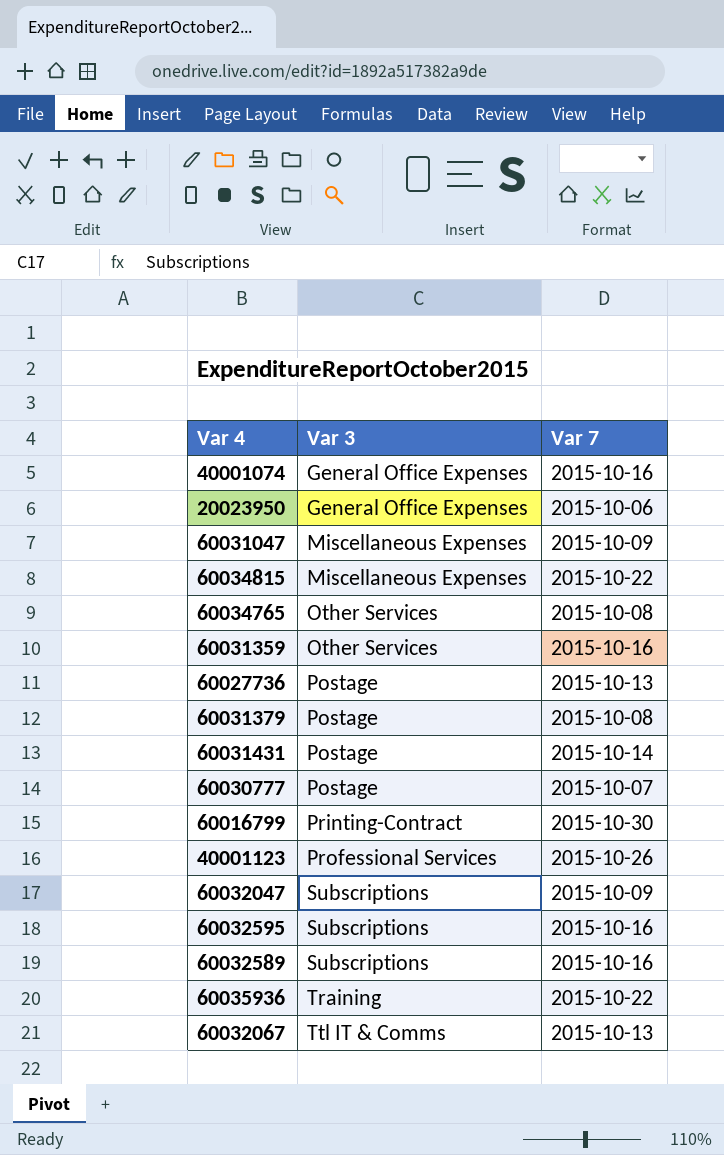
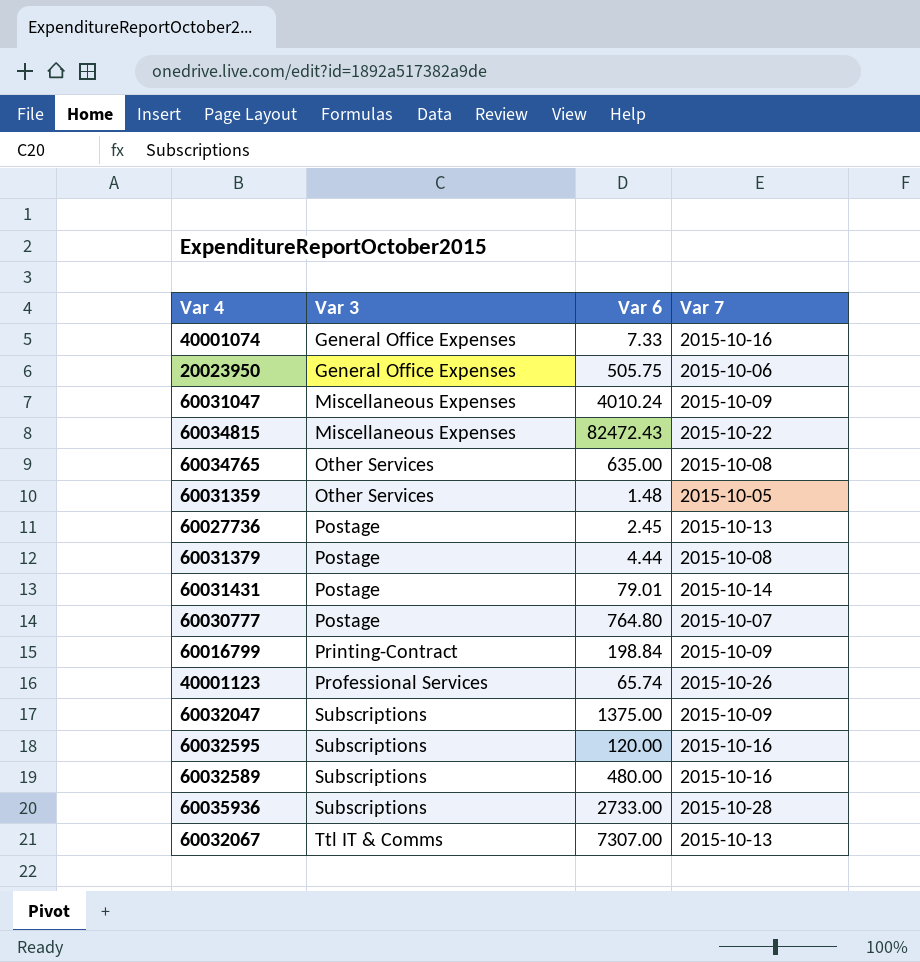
column Var 6 | position: none -> 3
60031359 | Var 7: 2015-10-16 -> 2015-10-05
60016799 | Var 7: 2015-10-30 -> 2015-10-09
60035936 | Var 3: Training -> Subscriptions
60035936 | Var 7: 2015-10-22 -> 2015-10-28

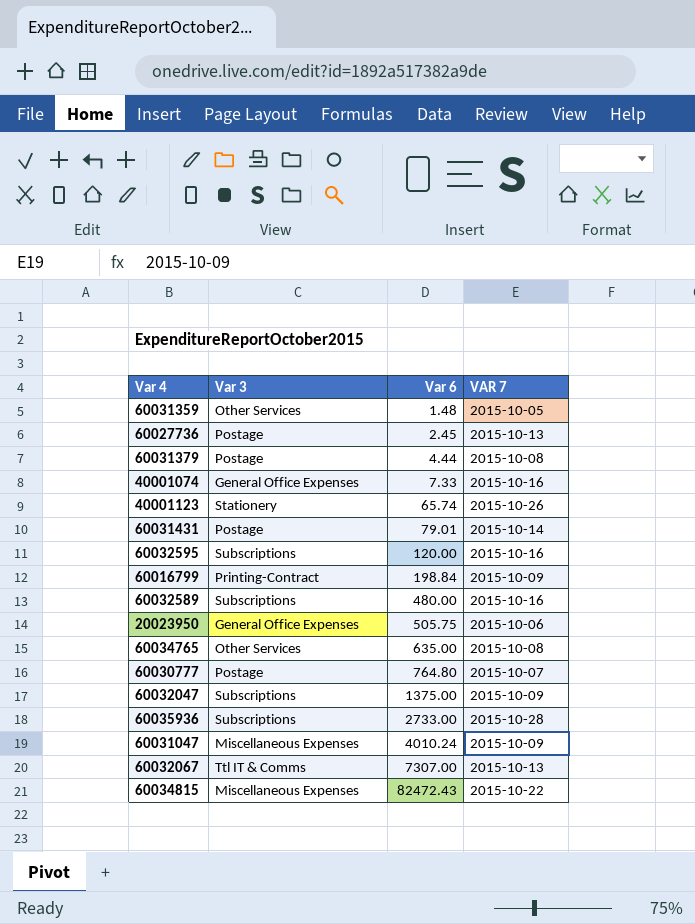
row order: Var 3 ascending -> Var 6 ascending
column name: Var 7 -> VAR 7
40001123 | Var 3: Professional Services -> Stationery

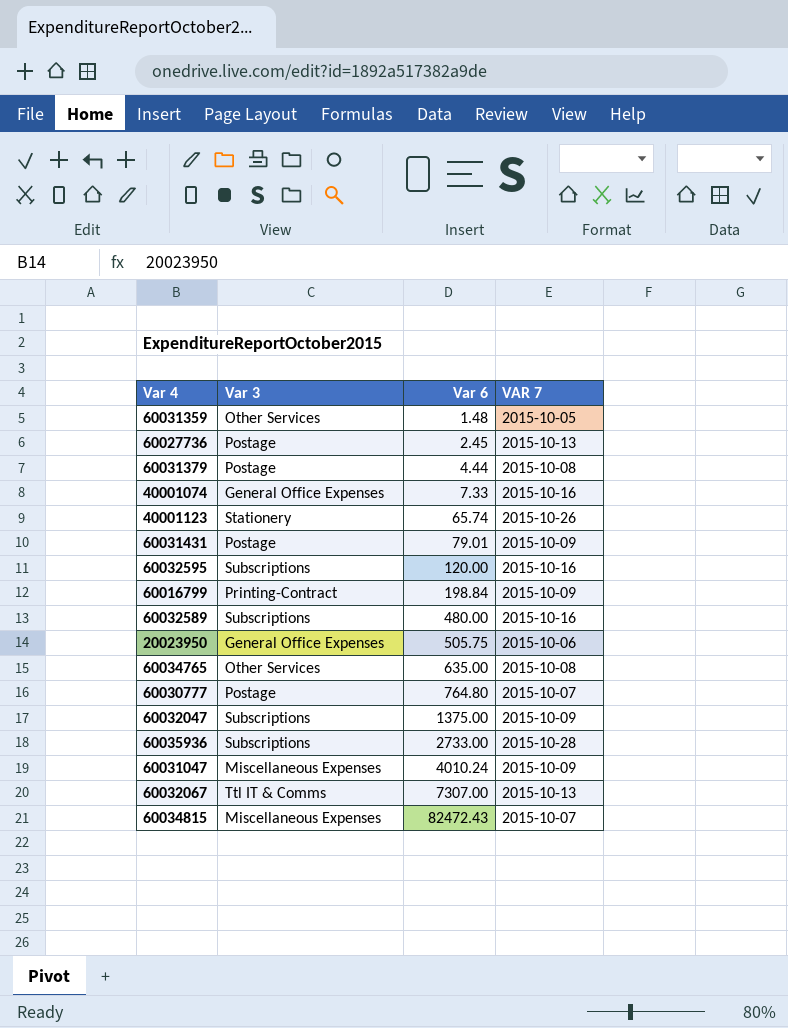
60031431 | VAR 7: 2015-10-14 -> 2015-10-09
60034815 | VAR 7: 2015-10-22 -> 2015-10-07

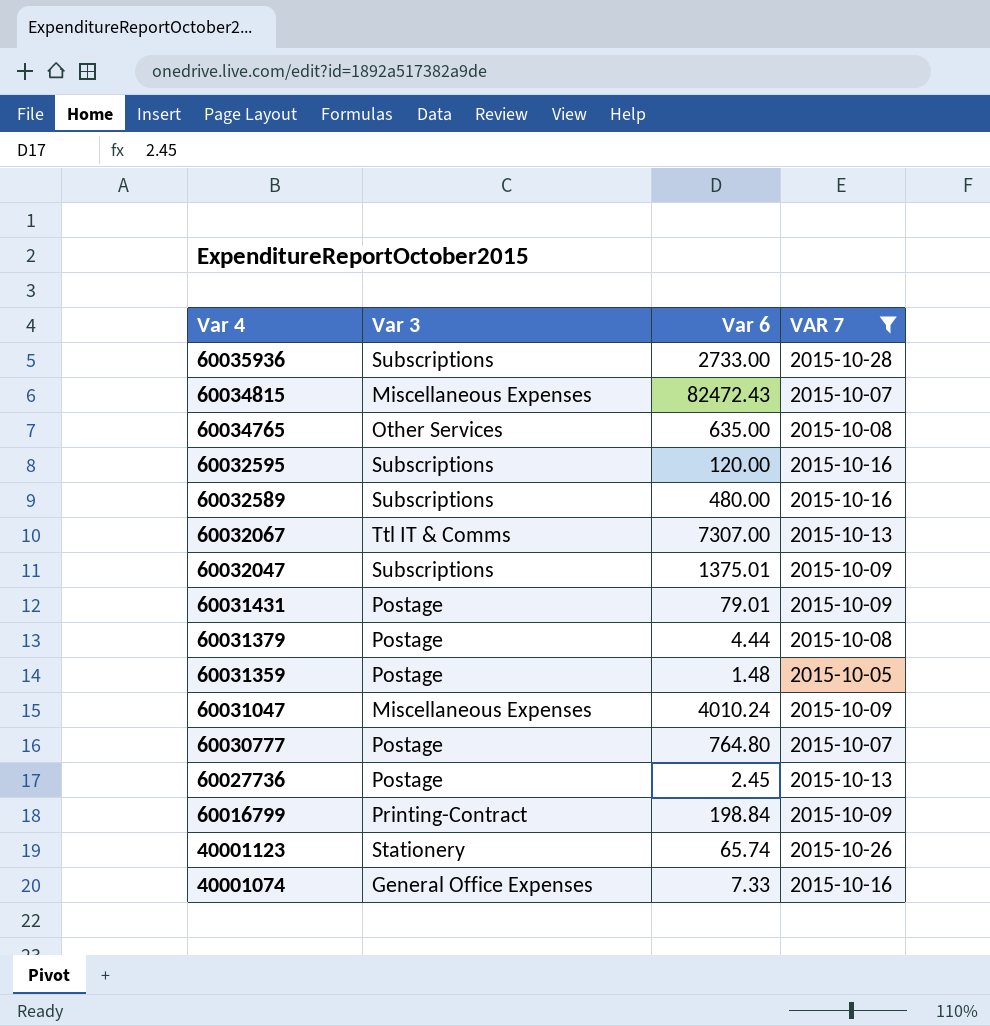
filter: none -> VAR 7 != 2015-10-06
row order: Var 6 ascending -> Var 4 descending
60032047 | Var 6: 1375.00 -> 1375.01
60031359 | Var 3: Other Services -> Postage

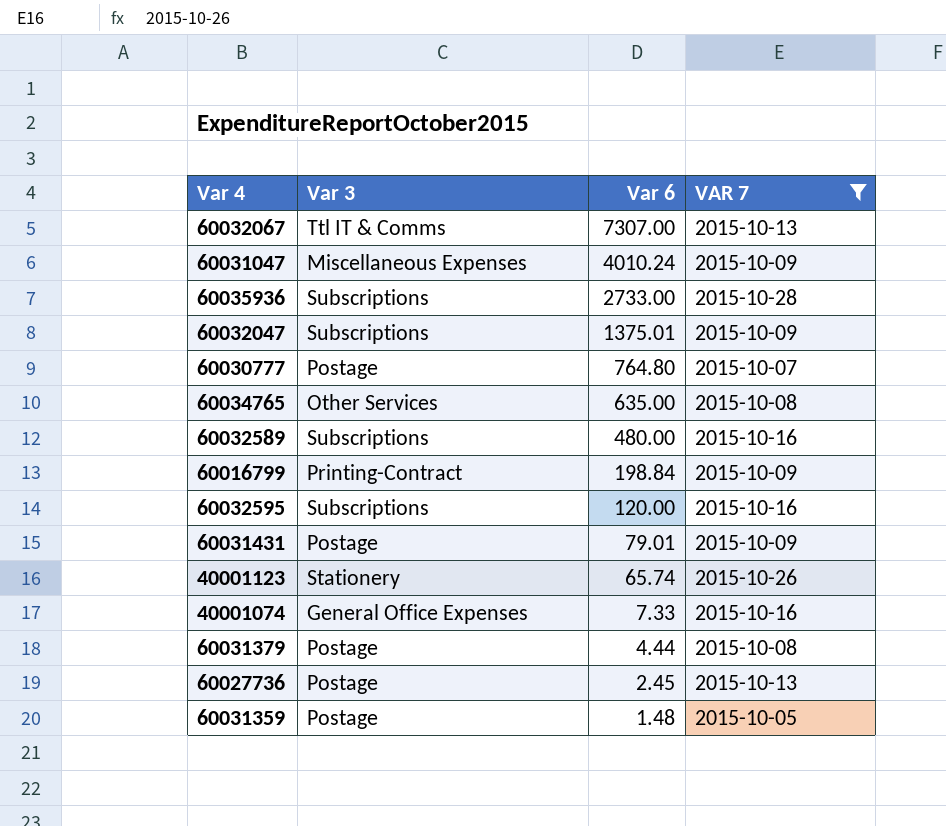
row order: Var 4 descending -> Var 6 descending
row 60034815: Miscellaneous Expenses | 82472.43 | 2015-10-07 -> none

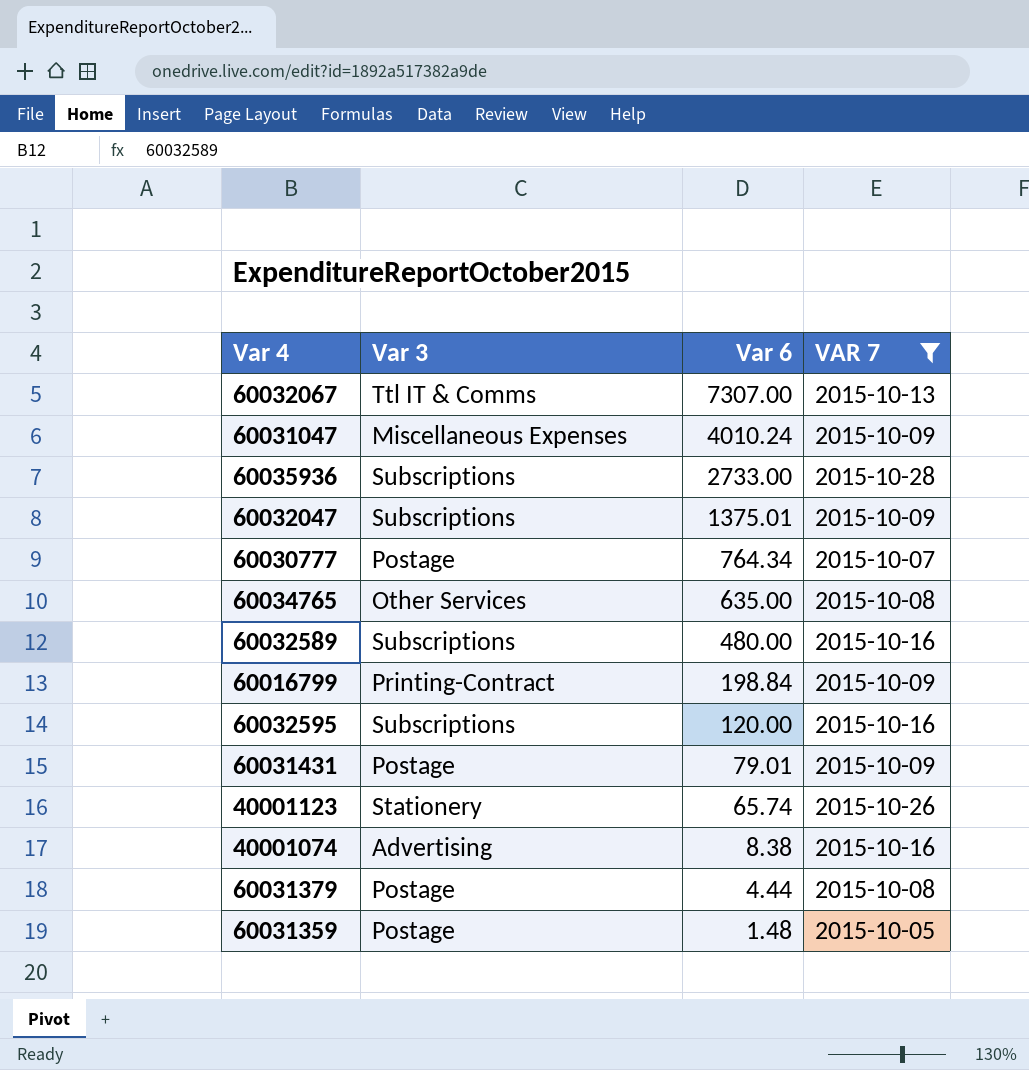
row 60027736: Postage | 2.45 | 2015-10-13 -> none
60030777 | Var 6: 764.80 -> 764.34
40001074 | Var 3: General Office Expenses -> Advertising
40001074 | Var 6: 7.33 -> 8.38

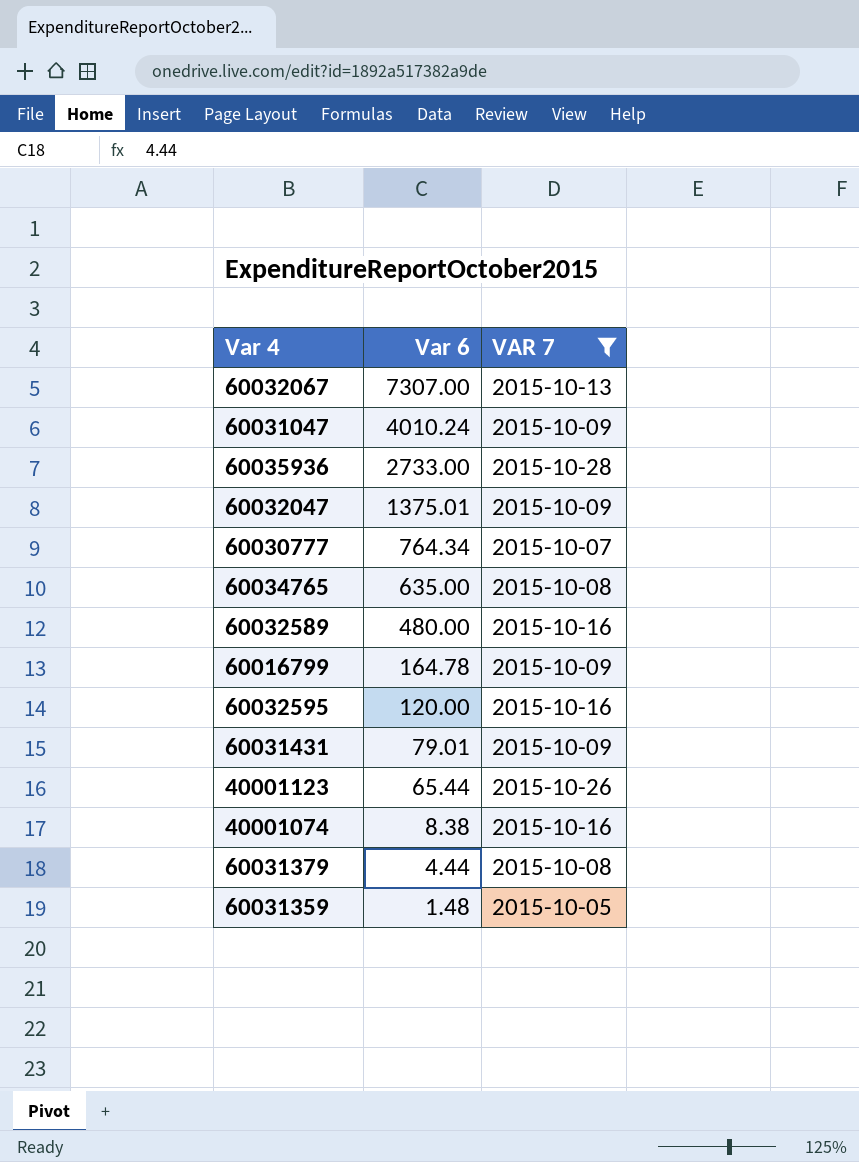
column Var 3 | position: 2 -> none
60016799 | Var 6: 198.84 -> 164.78
40001123 | Var 6: 65.74 -> 65.44

